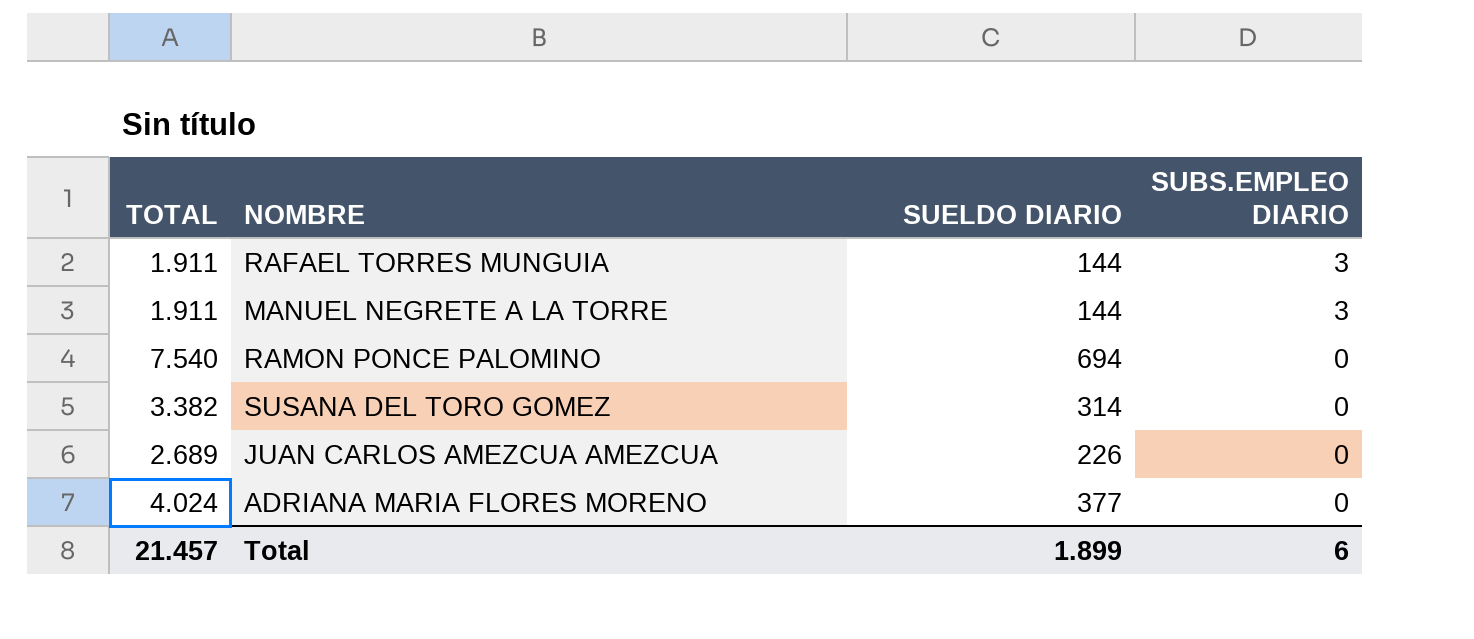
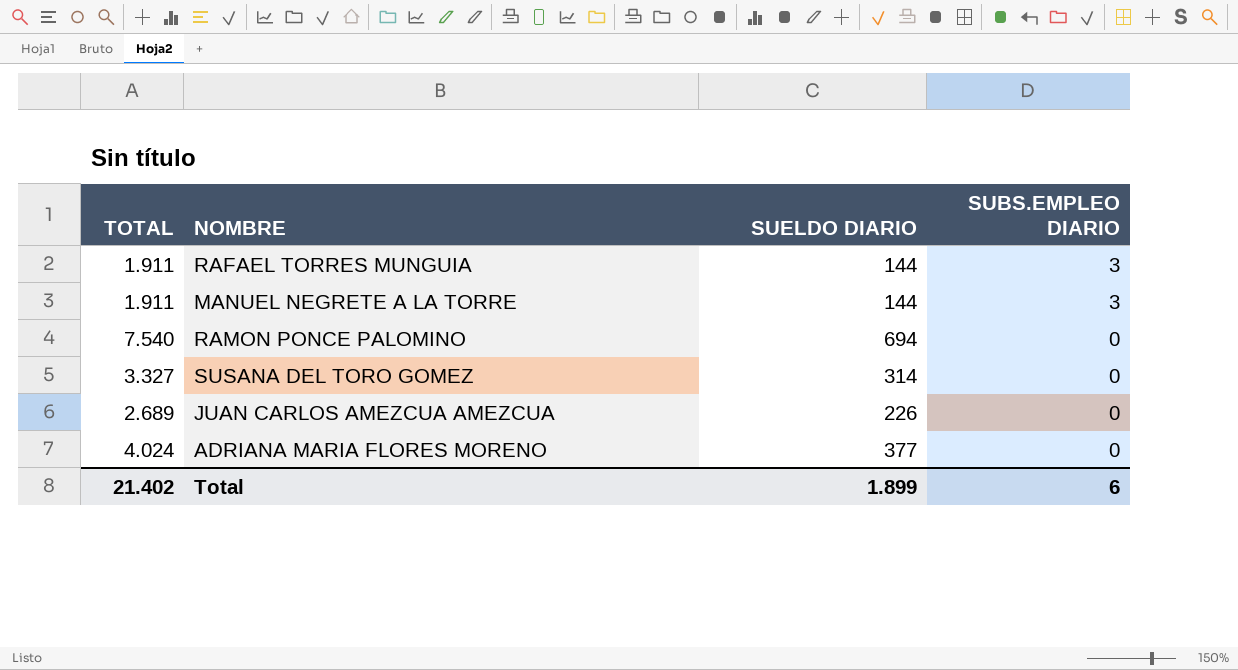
SUSANA DEL TORO GOMEZ | TOTAL: 3.382 -> 3.327
Total | TOTAL: 21.457 -> 21.402

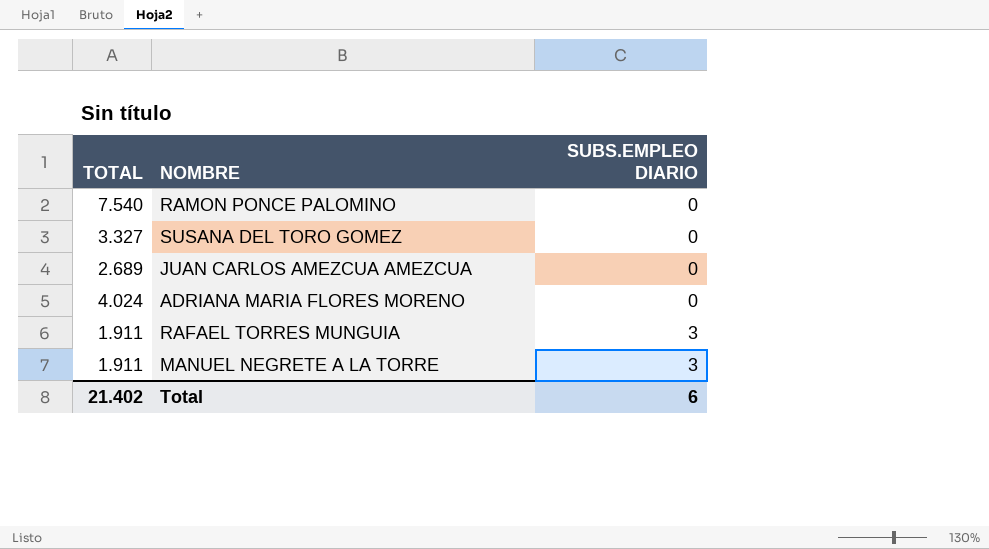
row order: SUBS.EMPLEO DIARIO descending -> SUBS.EMPLEO DIARIO ascending
column SUELDO DIARIO | position: 3 -> none

